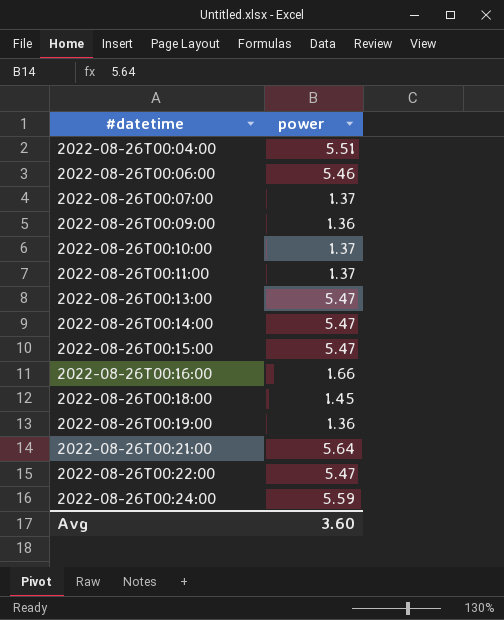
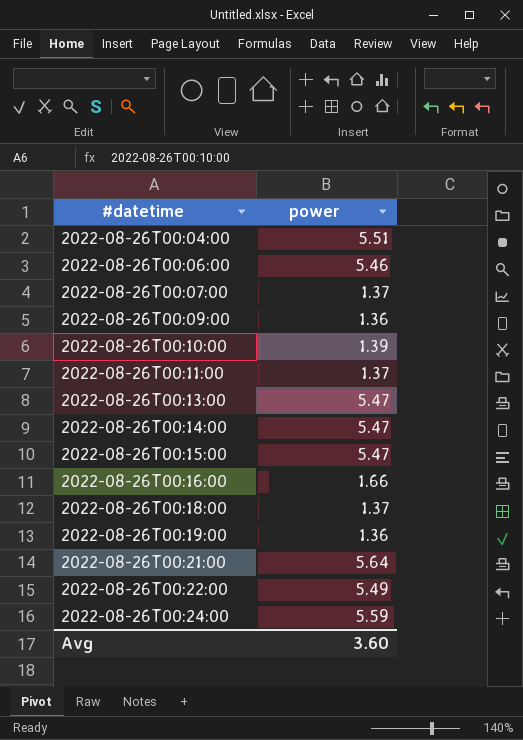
2022-08-26T00:10:00 | power: 1.37 -> 1.39
2022-08-26T00:18:00 | power: 1.45 -> 1.37
2022-08-26T00:22:00 | power: 5.47 -> 5.49

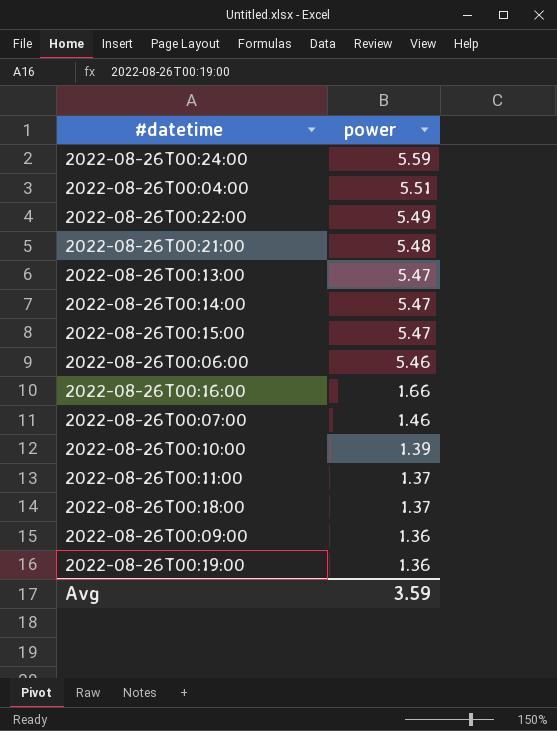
row order: #datetime ascending -> power descending
2022-08-26T00:21:00 | power: 5.64 -> 5.48
2022-08-26T00:07:00 | power: 1.37 -> 1.46
Avg | power: 3.60 -> 3.59

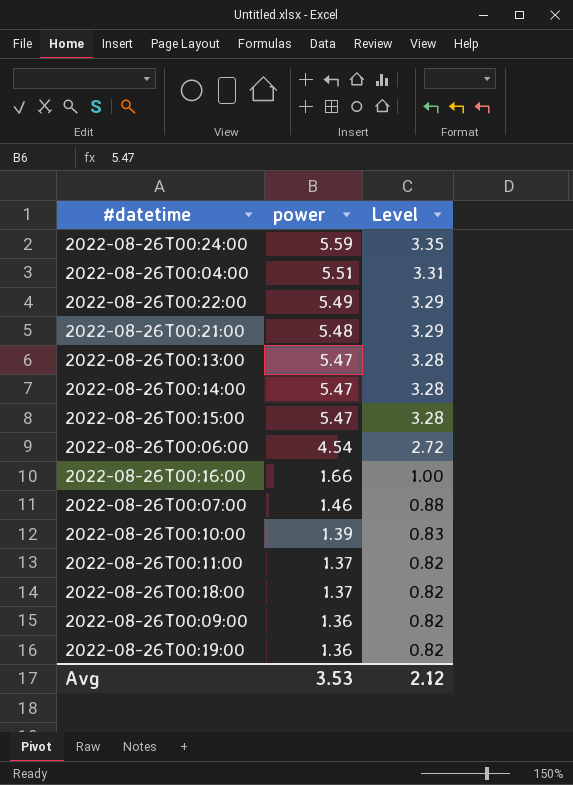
column Level | formula: none -> [power] * 0.6
2022-08-26T00:06:00 | power: 5.46 -> 4.54
Avg | power: 3.59 -> 3.53

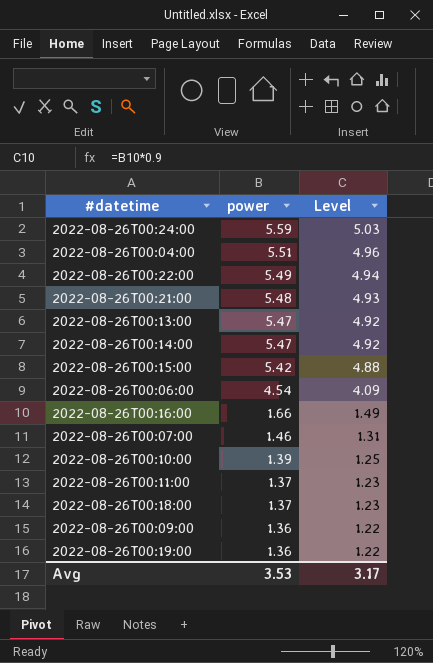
column Level | formula: [power] * 0.6 -> [power] * 0.9
2022-08-26T00:15:00 | power: 5.47 -> 5.42
Avg | Level: 2.12 -> 3.17

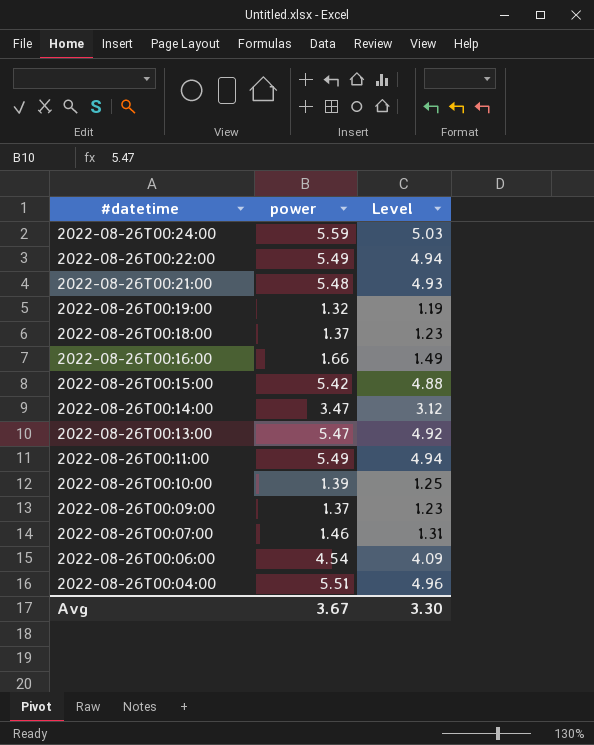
row order: power descending -> #datetime descending
2022-08-26T00:19:00 | power: 1.36 -> 1.32
2022-08-26T00:19:00 | Level: 1.22 -> 1.19
2022-08-26T00:14:00 | power: 5.47 -> 3.47
2022-08-26T00:14:00 | Level: 4.92 -> 3.12
2022-08-26T00:11:00 | power: 1.37 -> 5.49
2022-08-26T00:11:00 | Level: 1.23 -> 4.94
2022-08-26T00:09:00 | power: 1.36 -> 1.37
2022-08-26T00:09:00 | Level: 1.22 -> 1.23
Avg | power: 3.53 -> 3.67
Avg | Level: 3.17 -> 3.30

